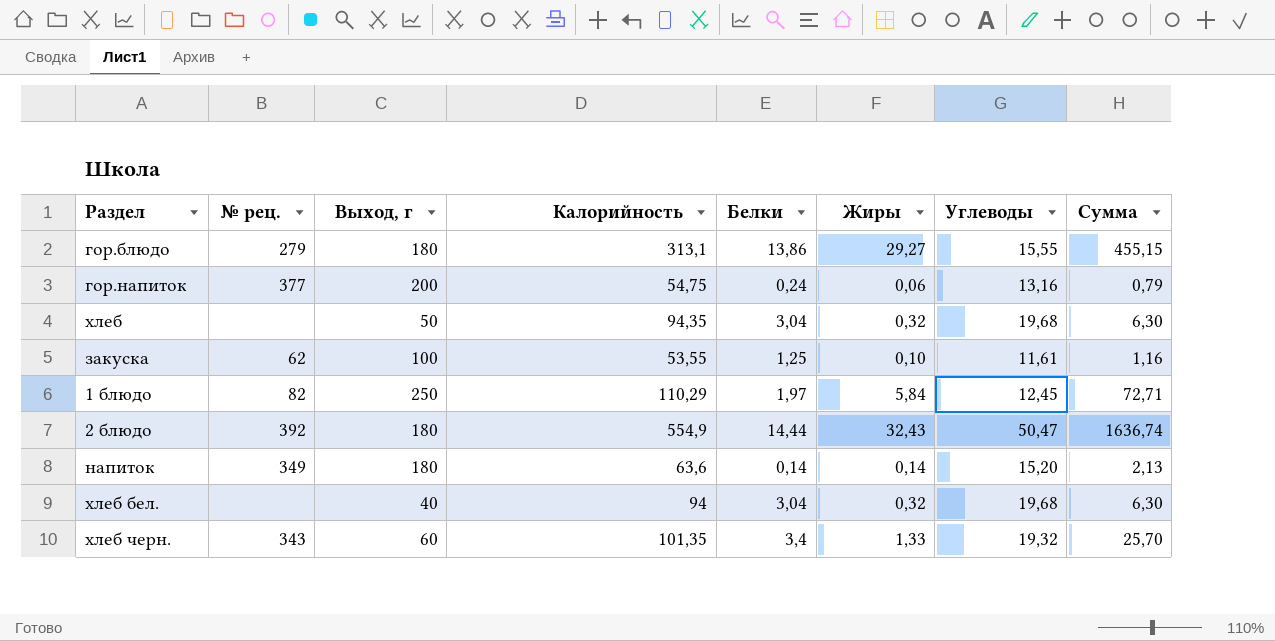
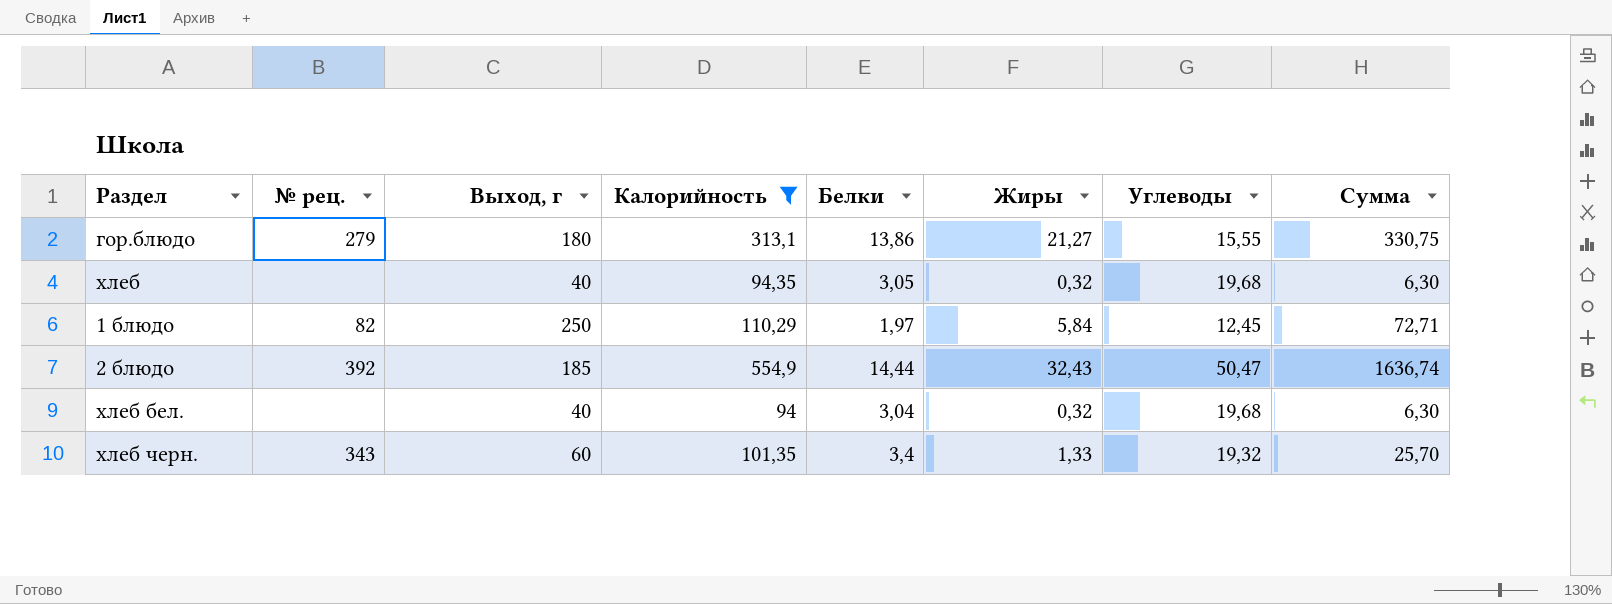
filter: none -> Калорийность >= 94
гор.блюдо | Жиры: 29,27 -> 21,27
гор.блюдо | Сумма: 455,15 -> 330,75
хлеб | Выход, г: 50 -> 40
хлеб | Белки: 3,04 -> 3,05
2 блюдо | Выход, г: 180 -> 185

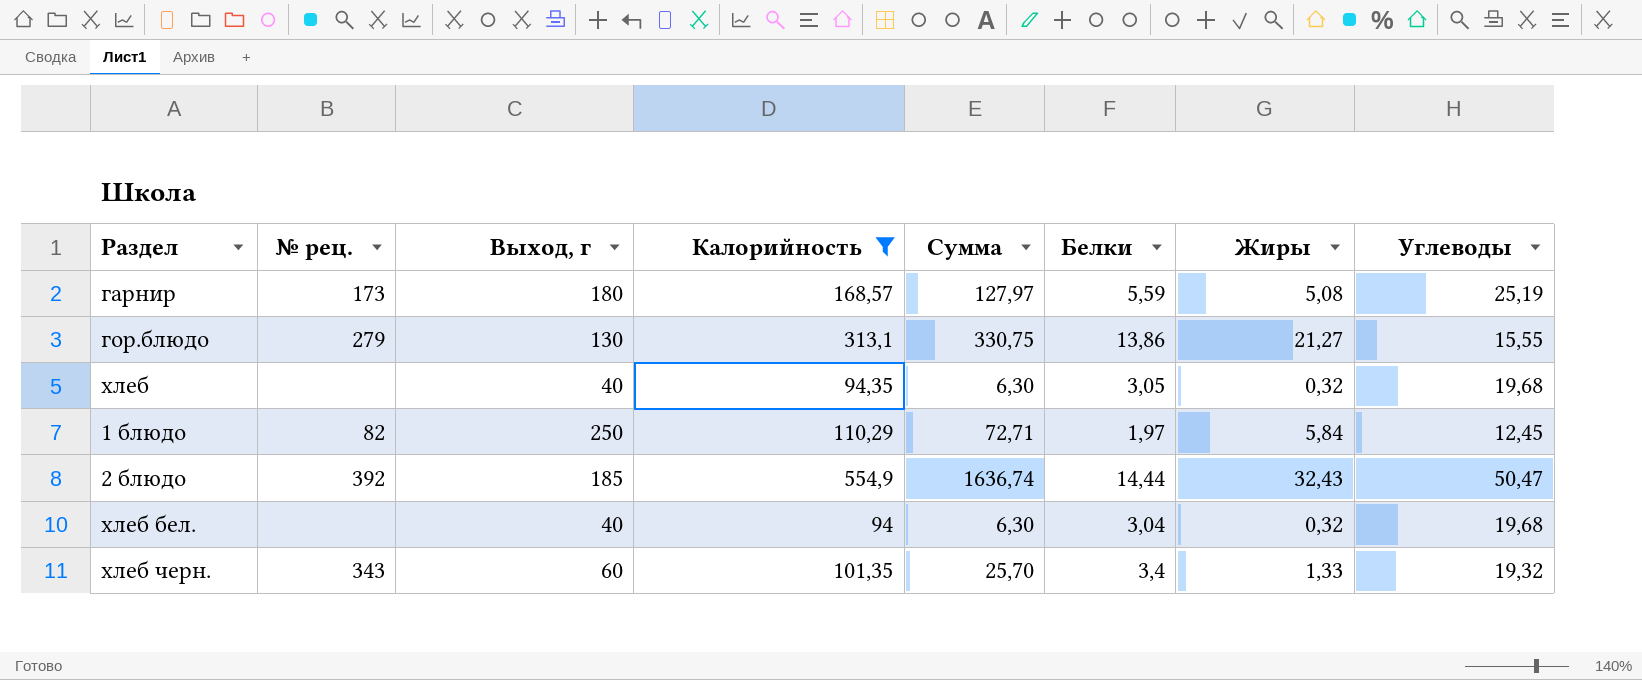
column Сумма | position: 8 -> 5
row гарнир: none -> 173 | 180 | 168,57 | 127,97 | 5,59 | 5,08 | 25,19
гор.блюдо | Выход, г: 180 -> 130

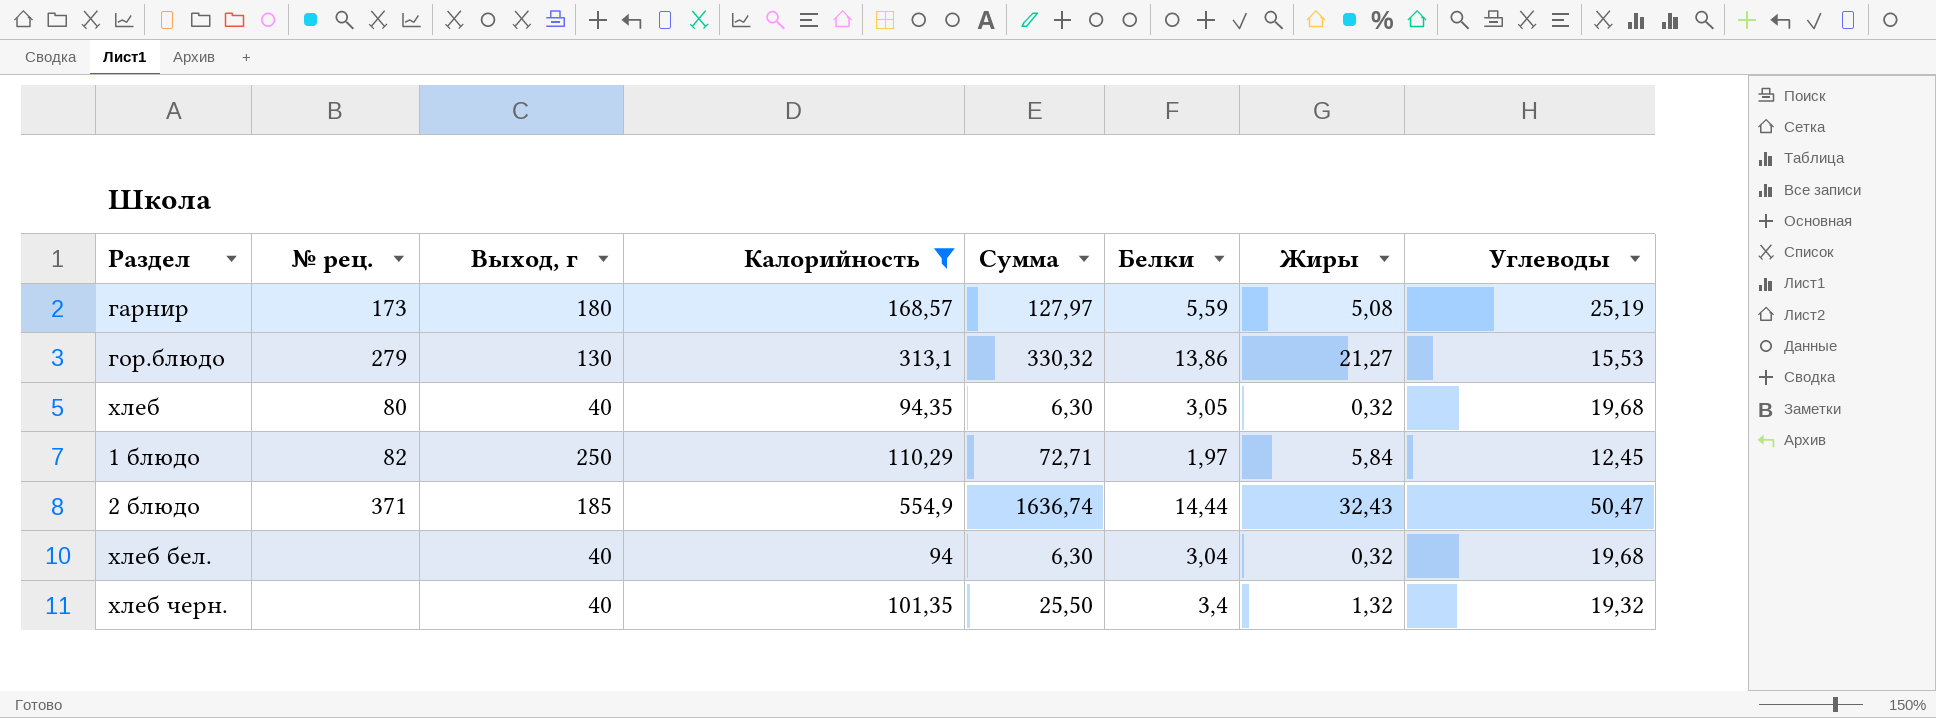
гор.блюдо | Сумма: 330,75 -> 330,32
гор.блюдо | Углеводы: 15,55 -> 15,53
хлеб | № рец.: none -> 80
2 блюдо | № рец.: 392 -> 371
хлеб черн. | № рец.: 343 -> none
хлеб черн. | Выход, г: 60 -> 40
хлеб черн. | Сумма: 25,70 -> 25,50
хлеб черн. | Жиры: 1,33 -> 1,32

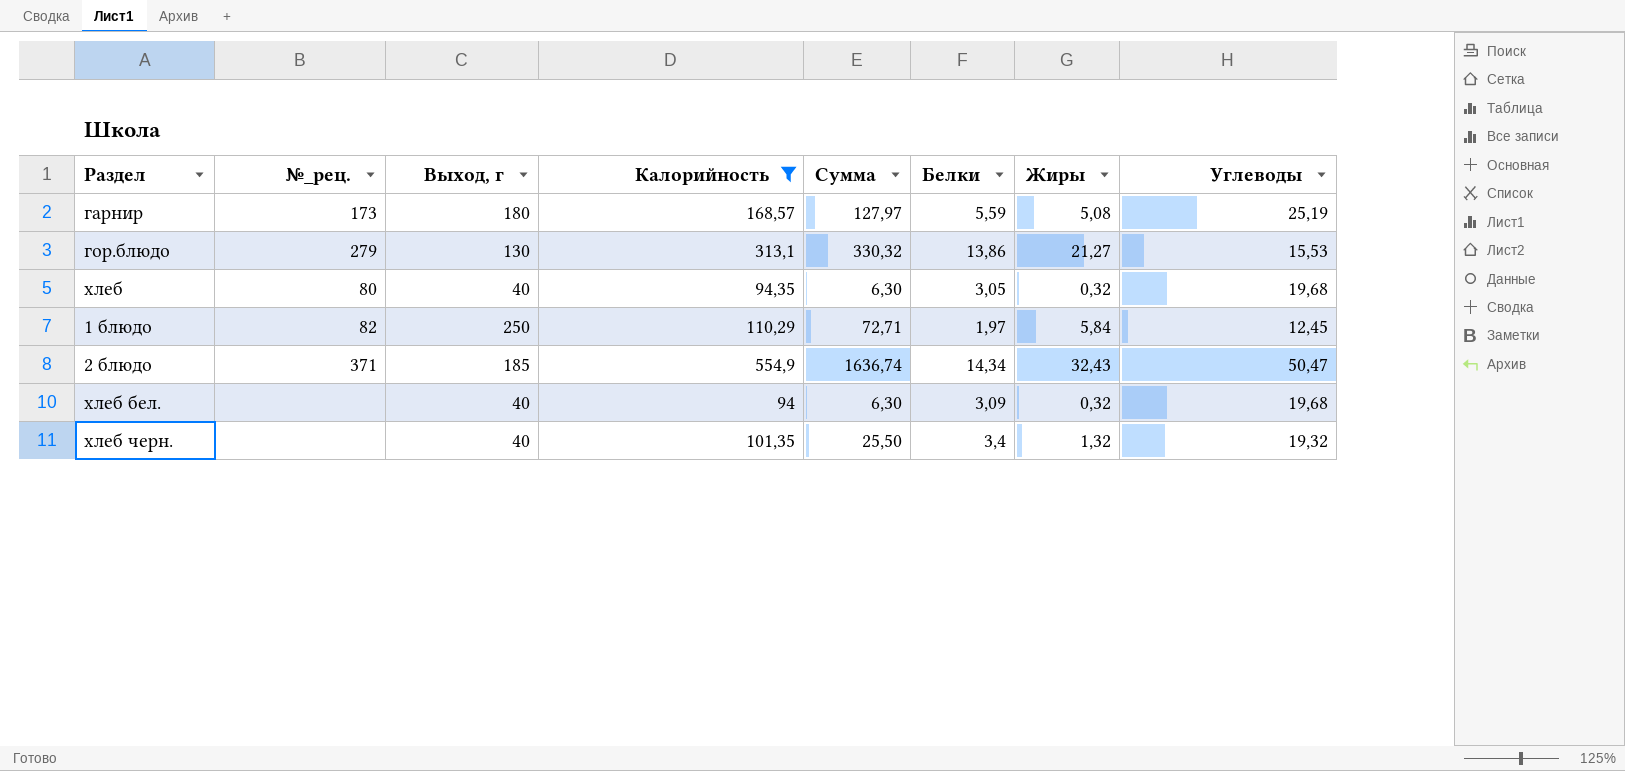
column name: № рец. -> №_рец.
2 блюдо | Белки: 14,44 -> 14,34
хлеб бел. | Белки: 3,04 -> 3,09

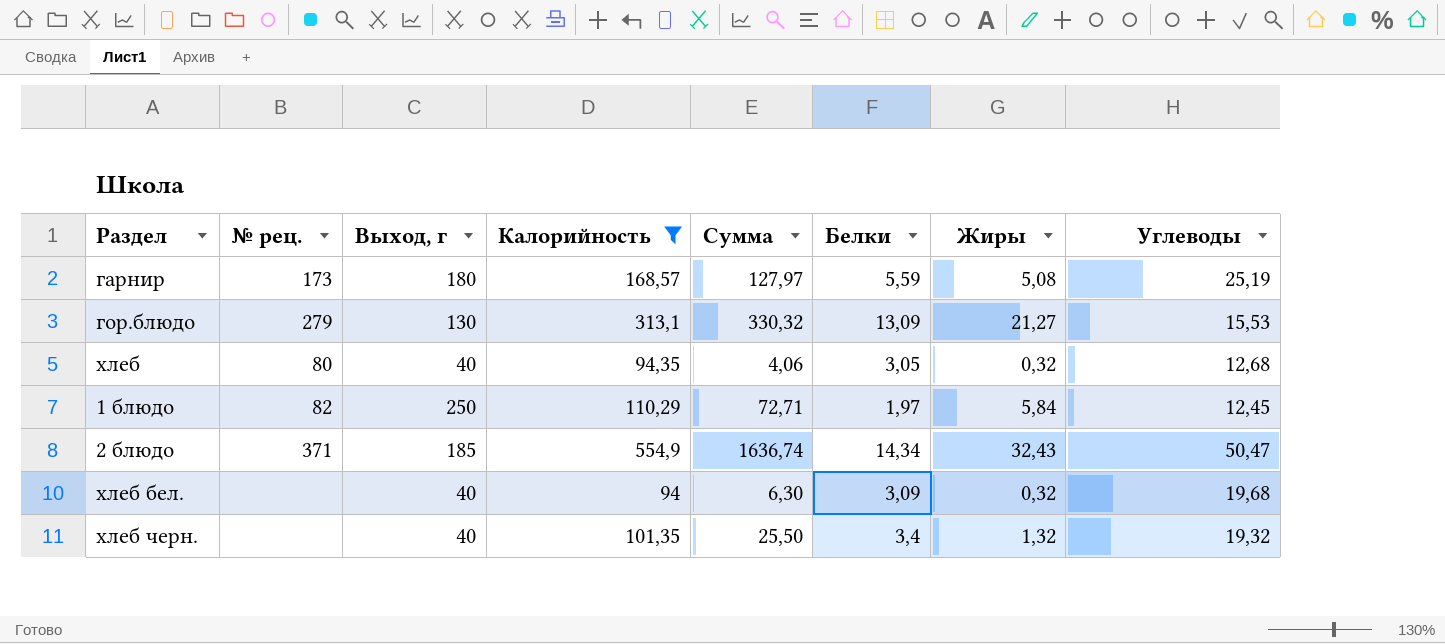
column name: №_рец. -> № рец.
гор.блюдо | Белки: 13,86 -> 13,09
хлеб | Сумма: 6,30 -> 4,06
хлеб | Углеводы: 19,68 -> 12,68

